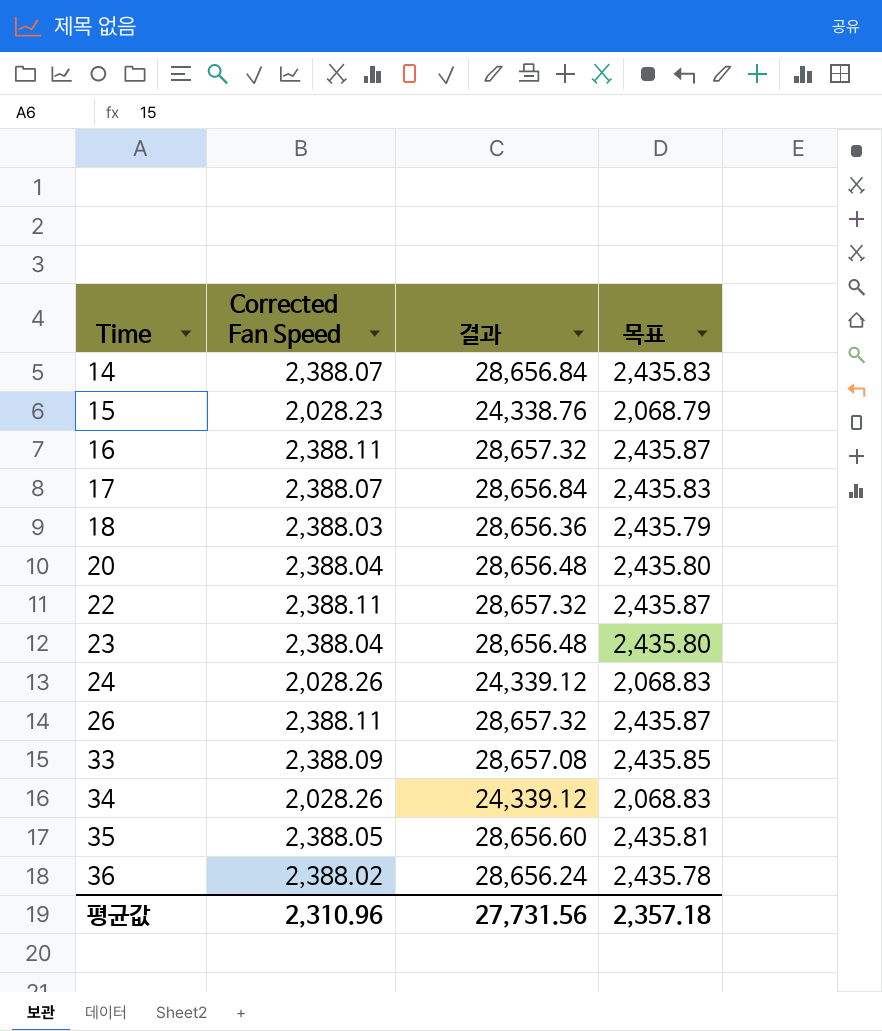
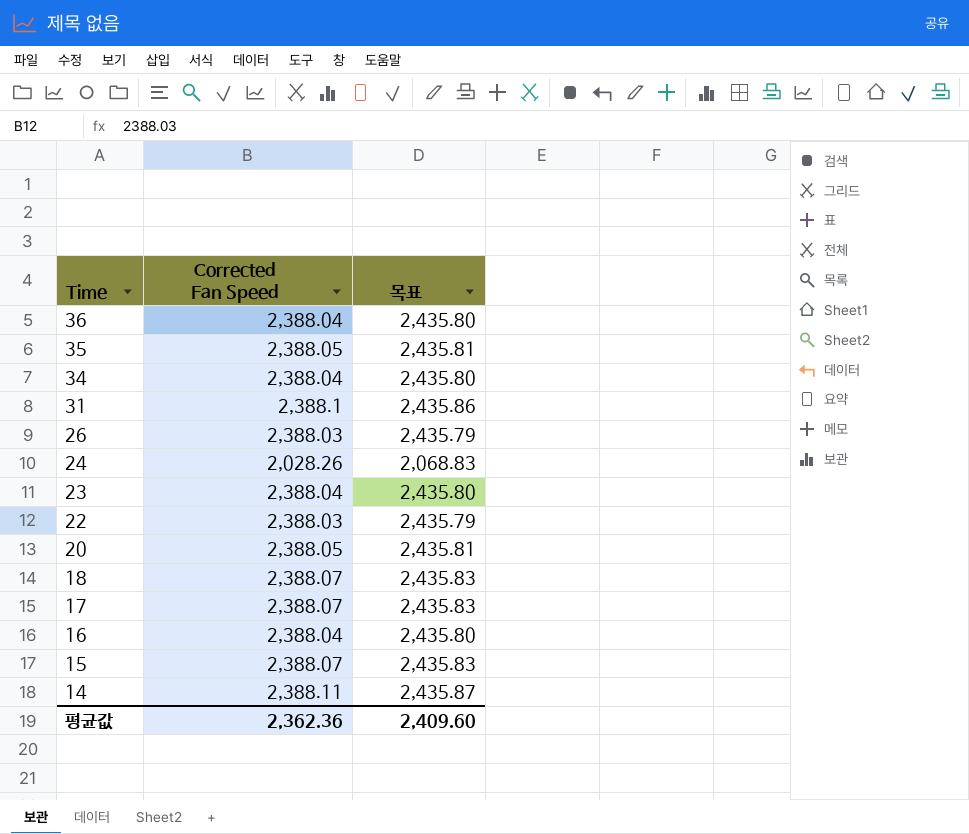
row order: Time ascending -> Time descending
column 결과 | formula: [Corrected Fan Speed] * 12 -> none
row 33: 2,388.09 | 28,657.08 | 2,435.85 -> none
36 | Corrected Fan Speed: 2,388.02 -> 2,388.04
36 | 목표: 2,435.78 -> 2,435.80
34 | Corrected Fan Speed: 2,028.26 -> 2,388.04
34 | 목표: 2,068.83 -> 2,435.80
row 31: none -> 2,388.1 | 2,435.86
26 | Corrected Fan Speed: 2,388.11 -> 2,388.03
26 | 목표: 2,435.87 -> 2,435.79
22 | Corrected Fan Speed: 2,388.11 -> 2,388.03
22 | 목표: 2,435.87 -> 2,435.79
20 | Corrected Fan Speed: 2,388.04 -> 2,388.05
20 | 목표: 2,435.80 -> 2,435.81
18 | Corrected Fan Speed: 2,388.03 -> 2,388.07
18 | 목표: 2,435.79 -> 2,435.83
16 | Corrected Fan Speed: 2,388.11 -> 2,388.04
16 | 목표: 2,435.87 -> 2,435.80
15 | Corrected Fan Speed: 2,028.23 -> 2,388.07
15 | 목표: 2,068.79 -> 2,435.83
14 | Corrected Fan Speed: 2,388.07 -> 2,388.11
14 | 목표: 2,435.83 -> 2,435.87
평균값 | Corrected Fan Speed: 2,310.96 -> 2,362.36
평균값 | 목표: 2,357.18 -> 2,409.60

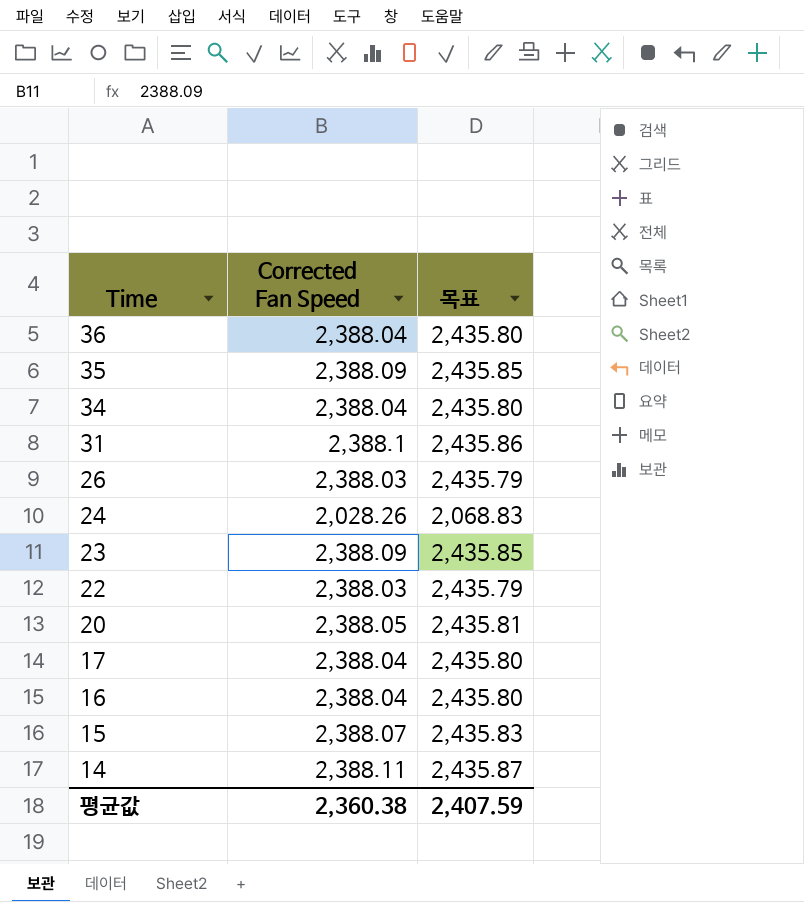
row 18: 2,388.07 | 2,435.83 -> none
35 | Corrected Fan Speed: 2,388.05 -> 2,388.09
35 | 목표: 2,435.81 -> 2,435.85
23 | Corrected Fan Speed: 2,388.04 -> 2,388.09
23 | 목표: 2,435.80 -> 2,435.85
17 | Corrected Fan Speed: 2,388.07 -> 2,388.04
17 | 목표: 2,435.83 -> 2,435.80
평균값 | Corrected Fan Speed: 2,362.36 -> 2,360.38
평균값 | 목표: 2,409.60 -> 2,407.59

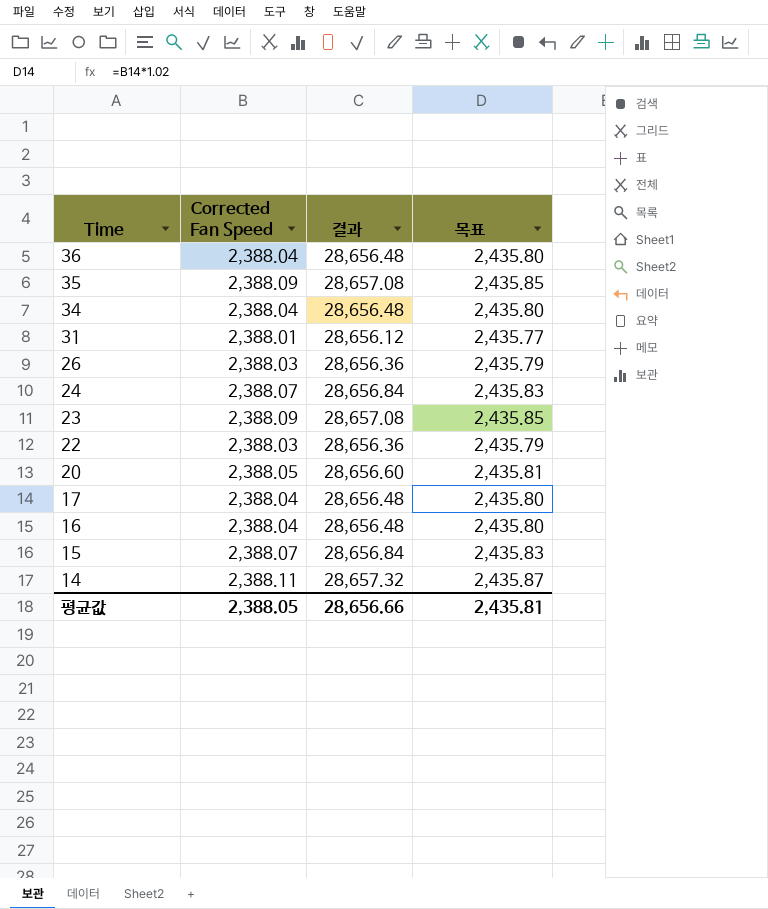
column 결과 | formula: none -> [Corrected Fan Speed] * 12
31 | Corrected Fan Speed: 2,388.1 -> 2,388.01
31 | 목표: 2,435.86 -> 2,435.77
24 | Corrected Fan Speed: 2,028.26 -> 2,388.07
24 | 목표: 2,068.83 -> 2,435.83
평균값 | Corrected Fan Speed: 2,360.38 -> 2,388.05
평균값 | 목표: 2,407.59 -> 2,435.81

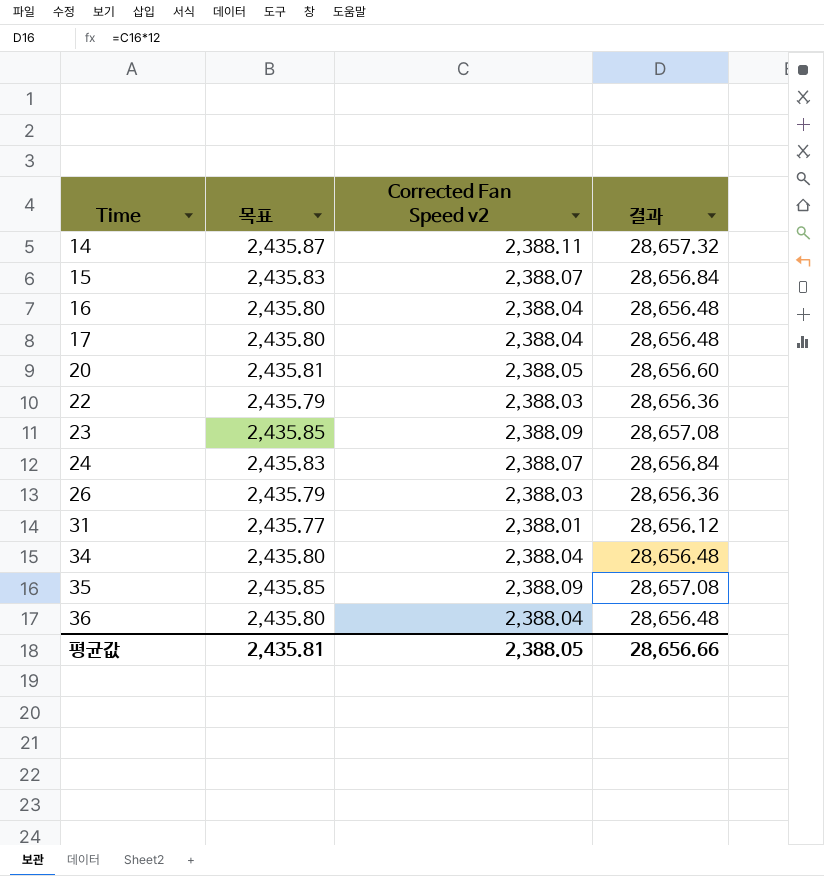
row order: Time descending -> Time ascending
column 목표 | position: 4 -> 2
column name: Corrected Fan Speed -> Corrected Fan Speed v2

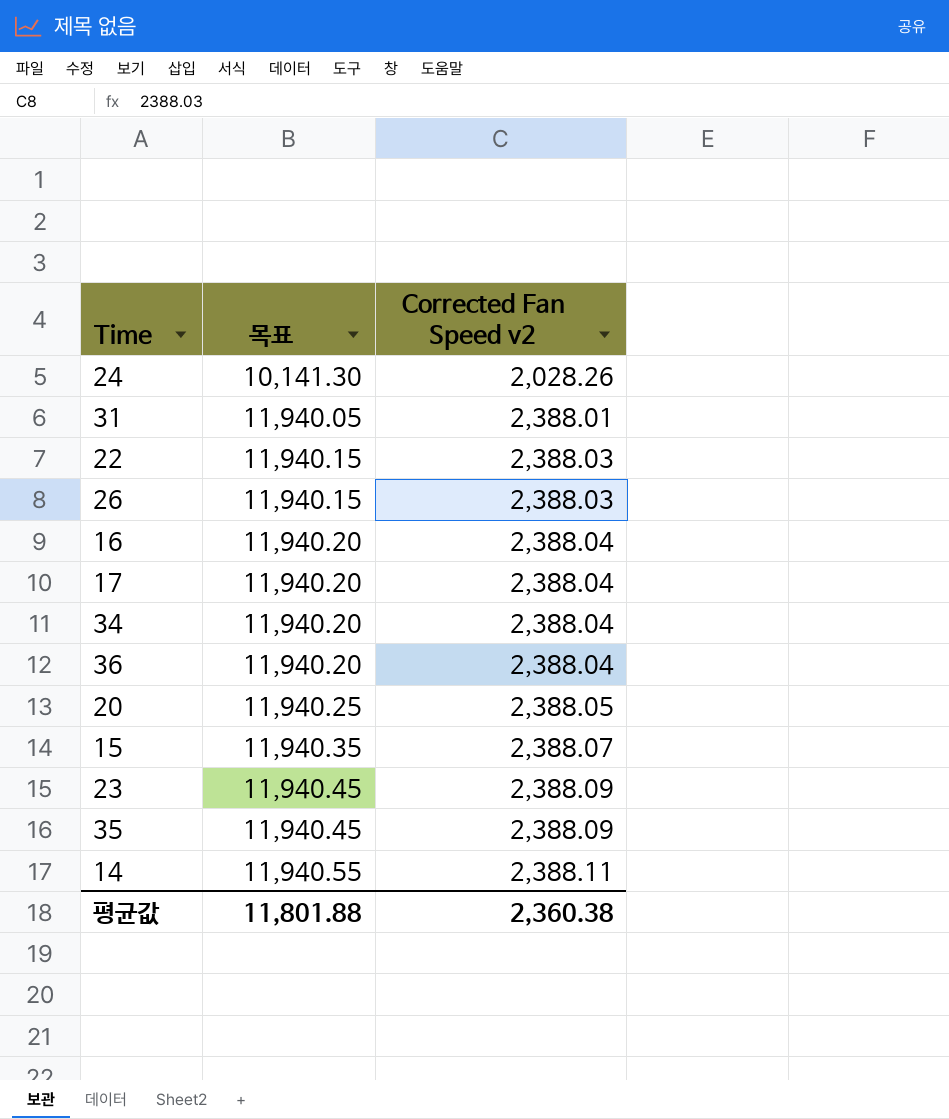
row order: Time ascending -> 목표 ascending
column 결과 | formula: [Corrected Fan Speed v2] * 12 -> none
column 목표 | formula: [Corrected Fan Speed v2] * 1.02 -> [Corrected Fan Speed v2] * 5
24 | Corrected Fan Speed v2: 2,388.07 -> 2,028.26
평균값 | 목표: 2,435.81 -> 11,801.88
평균값 | Corrected Fan Speed v2: 2,388.05 -> 2,360.38

